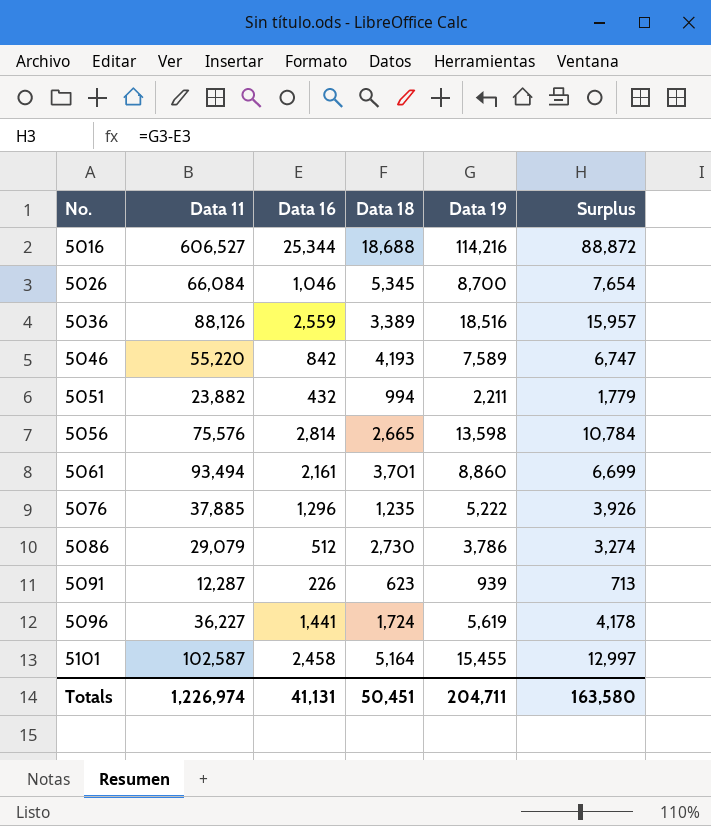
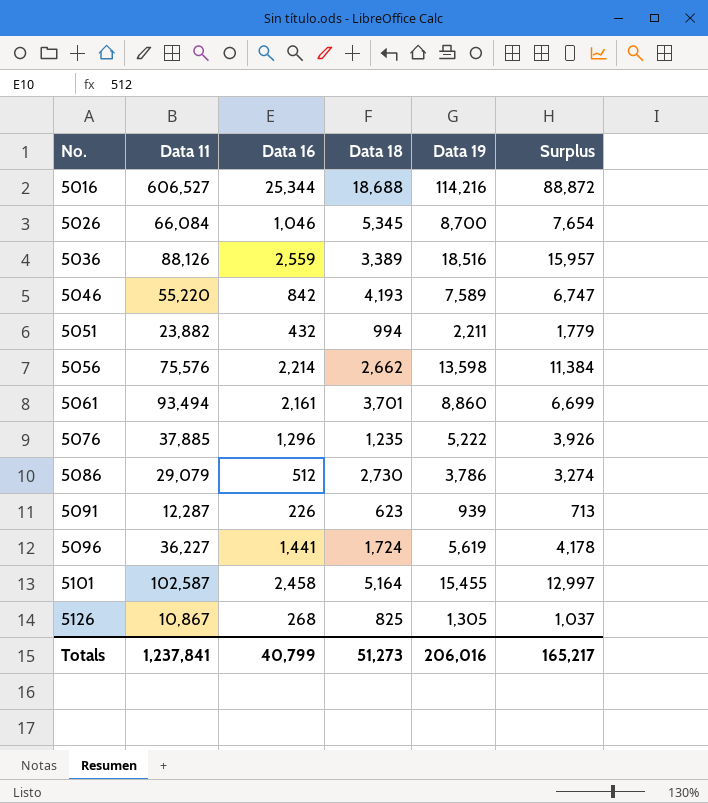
5056 | Data 16: 2,814 -> 2,214
5056 | Data 18: 2,665 -> 2,662
5056 | Surplus: 10,784 -> 11,384
row 5126: none -> 10,867 | 268 | 825 | 1,305 | 1,037
Totals | Data 11: 1,226,974 -> 1,237,841
Totals | Data 16: 41,131 -> 40,799
Totals | Data 18: 50,451 -> 51,273
Totals | Data 19: 204,711 -> 206,016
Totals | Surplus: 163,580 -> 165,217

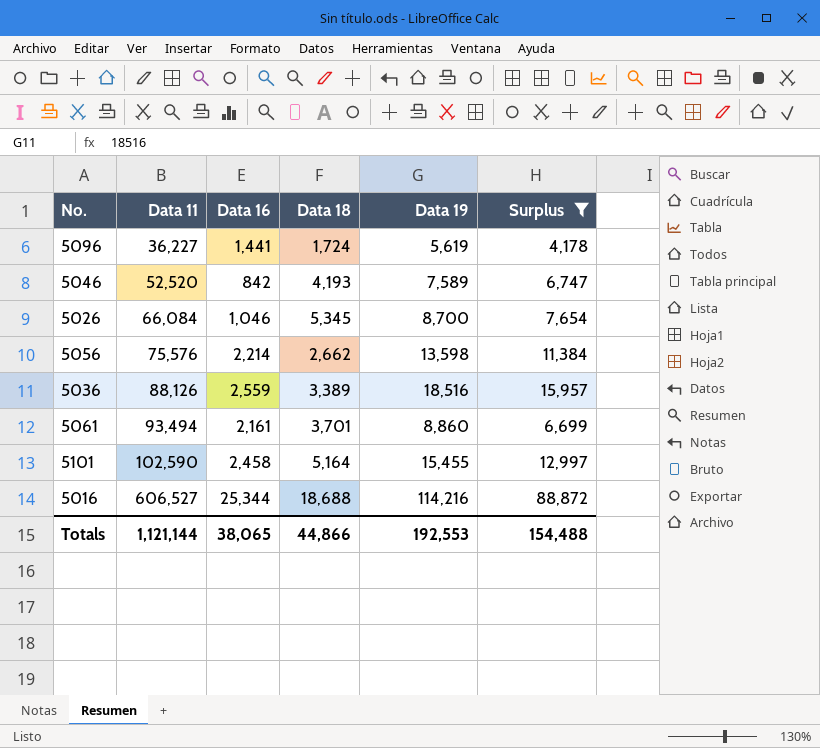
filter: none -> Surplus >= 4,178
row order: No. ascending -> Data 11 ascending
5046 | Data 11: 55,220 -> 52,520
5101 | Data 11: 102,587 -> 102,590
Totals | Data 11: 1,237,841 -> 1,121,144
Totals | Data 16: 40,799 -> 38,065
Totals | Data 18: 51,273 -> 44,866
Totals | Data 19: 206,016 -> 192,553
Totals | Surplus: 165,217 -> 154,488

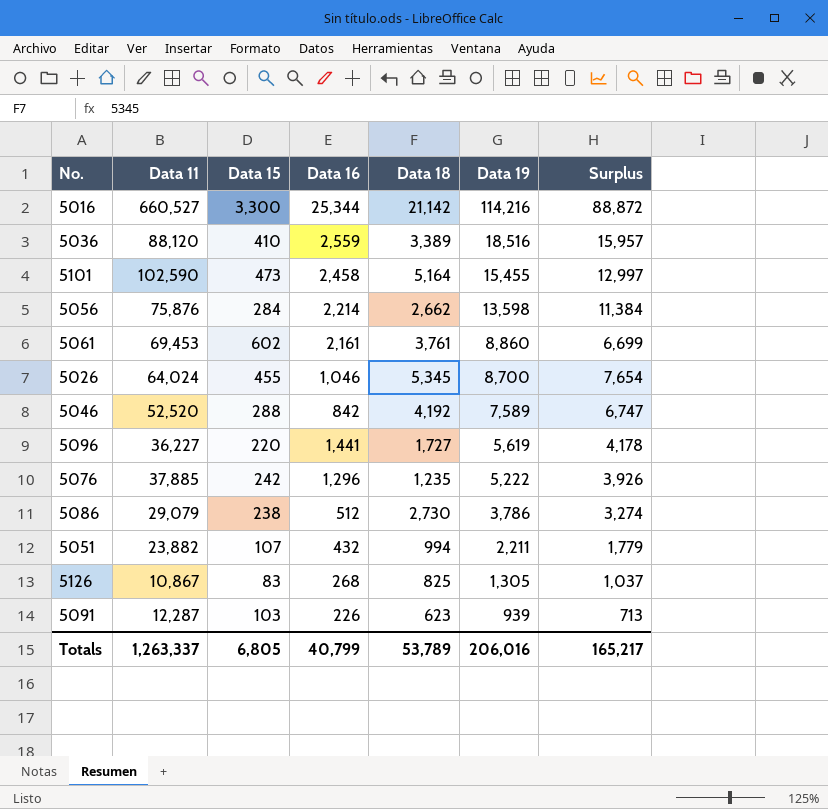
filter: Surplus >= 4,178 -> none
row order: Data 11 ascending -> Data 19 descending
column Data 15 | position: none -> 3
5016 | Data 11: 606,527 -> 660,527
5016 | Data 18: 18,688 -> 21,142
5036 | Data 11: 88,126 -> 88,120
5056 | Data 11: 75,576 -> 75,876
5061 | Data 11: 93,494 -> 69,453
5061 | Data 18: 3,701 -> 3,761
5026 | Data 11: 66,084 -> 64,024
5046 | Data 18: 4,193 -> 4,192
5096 | Data 18: 1,724 -> 1,727
Totals | Data 11: 1,121,144 -> 1,263,337
Totals | Data 16: 38,065 -> 40,799
Totals | Data 18: 44,866 -> 53,789
Totals | Data 19: 192,553 -> 206,016
Totals | Surplus: 154,488 -> 165,217

